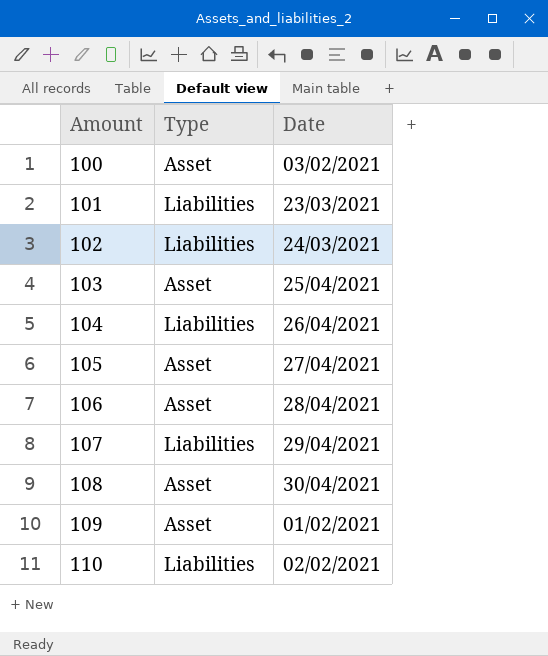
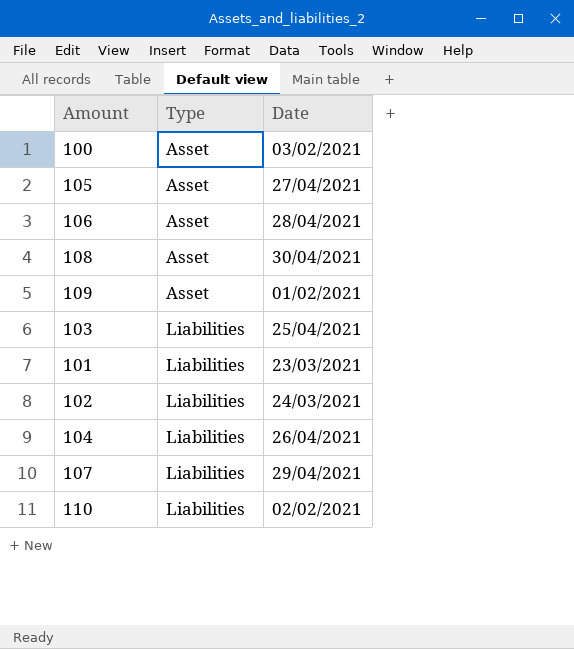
row order: Amount ascending -> Type ascending
103 | Type: Asset -> Liabilities

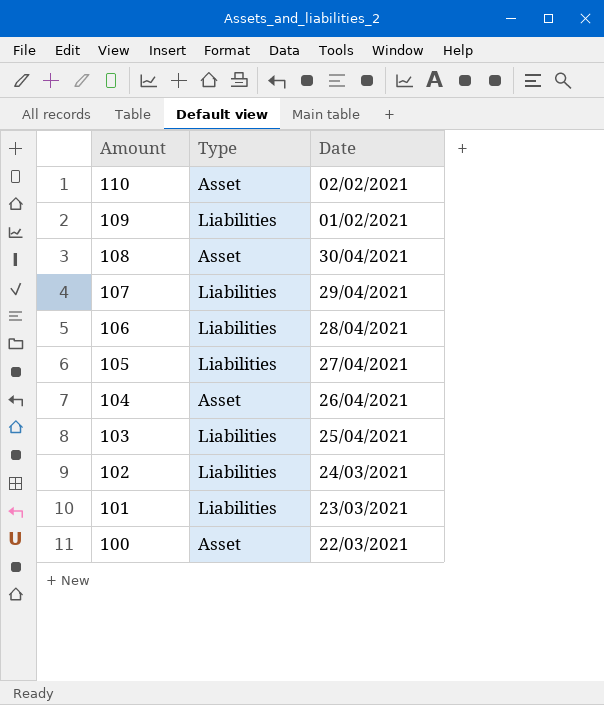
row order: Type ascending -> Amount descending
110 | Type: Liabilities -> Asset
109 | Type: Asset -> Liabilities
106 | Type: Asset -> Liabilities
105 | Type: Asset -> Liabilities
104 | Type: Liabilities -> Asset
100 | Date: 03/02/2021 -> 22/03/2021

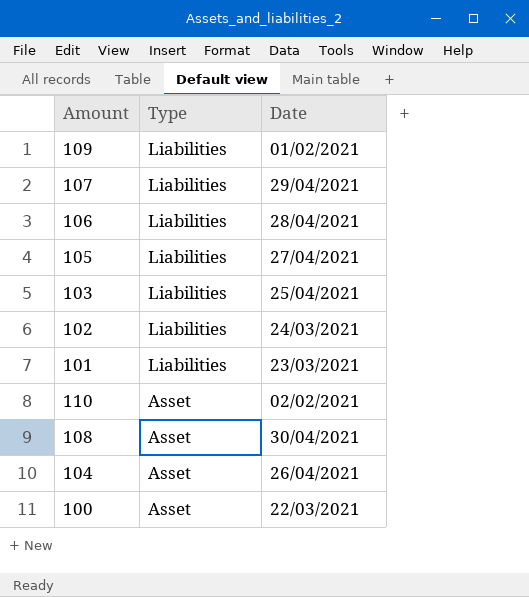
row order: Amount descending -> Type descending

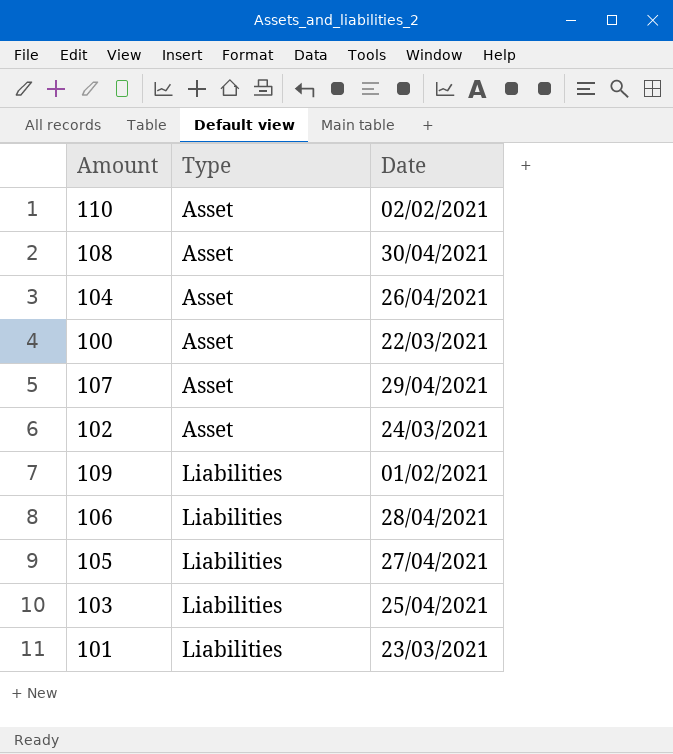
row order: Type descending -> Type ascending
107 | Type: Liabilities -> Asset
102 | Type: Liabilities -> Asset

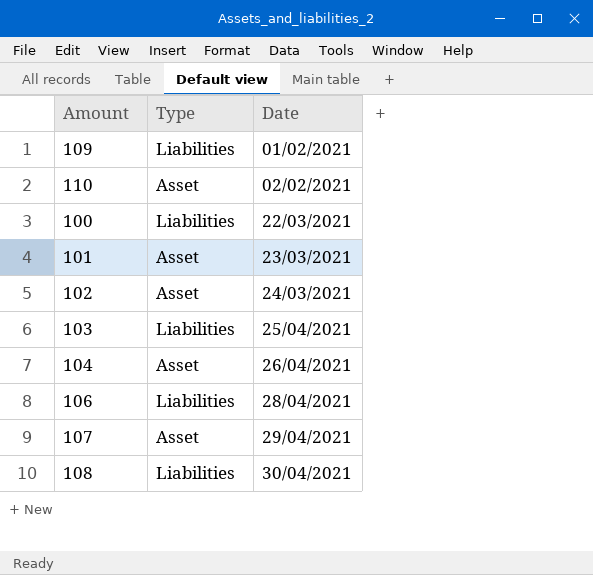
row order: Type ascending -> Date ascending
row 105: Liabilities | 27/04/2021 -> none
100 | Type: Asset -> Liabilities
101 | Type: Liabilities -> Asset
108 | Type: Asset -> Liabilities

